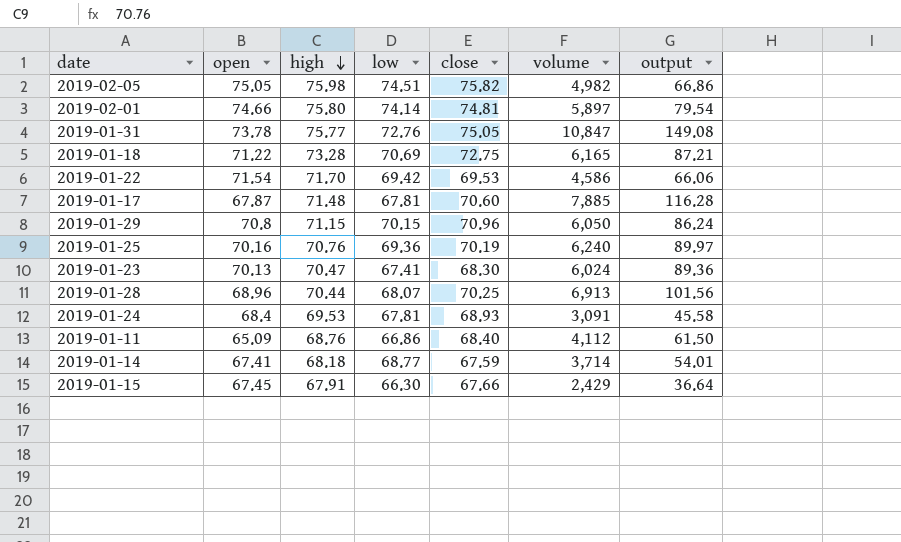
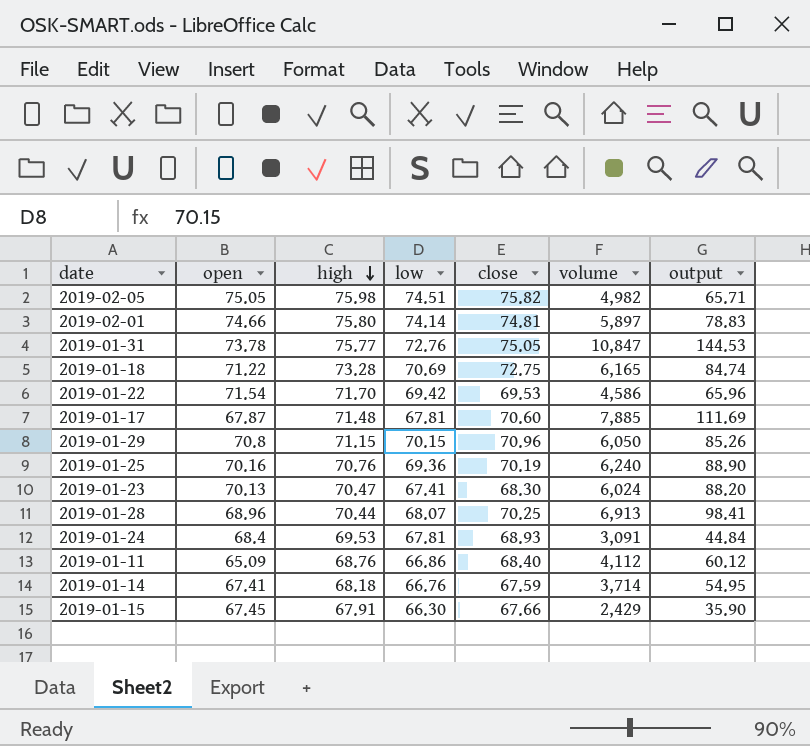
column output | formula: [volume] / [low] -> [volume] / [close]
2019-01-14 | low: 68.77 -> 66.76

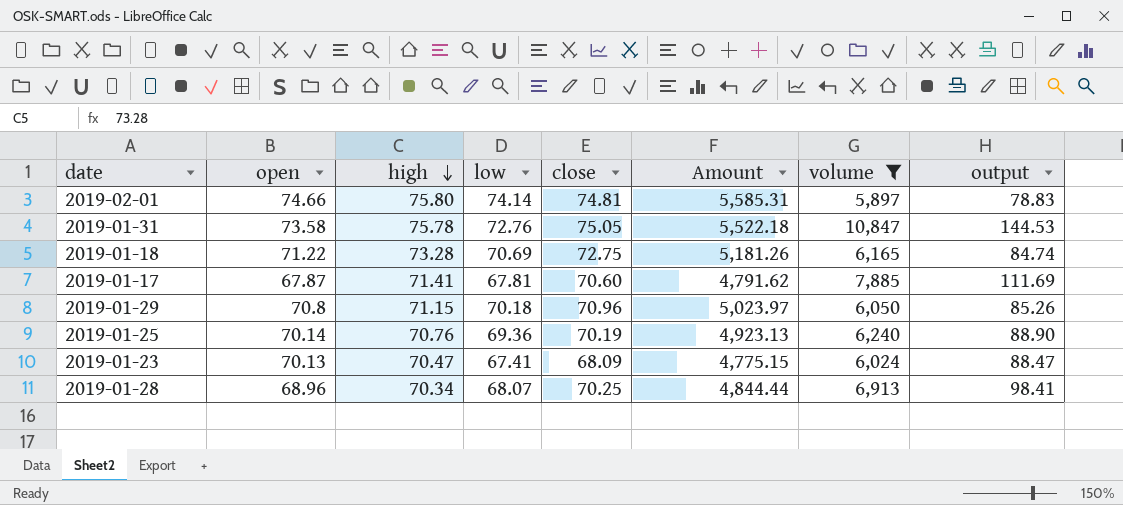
filter: none -> volume >= 5,897
column Amount | formula: none -> [open] * [close]
2019-01-31 | open: 73.78 -> 73.58
2019-01-31 | high: 75.77 -> 75.78
2019-01-17 | high: 71.48 -> 71.41
2019-01-29 | low: 70.15 -> 70.18
2019-01-25 | open: 70.16 -> 70.14
2019-01-23 | close: 68.30 -> 68.09
2019-01-23 | output: 88.20 -> 88.47
2019-01-28 | high: 70.44 -> 70.34

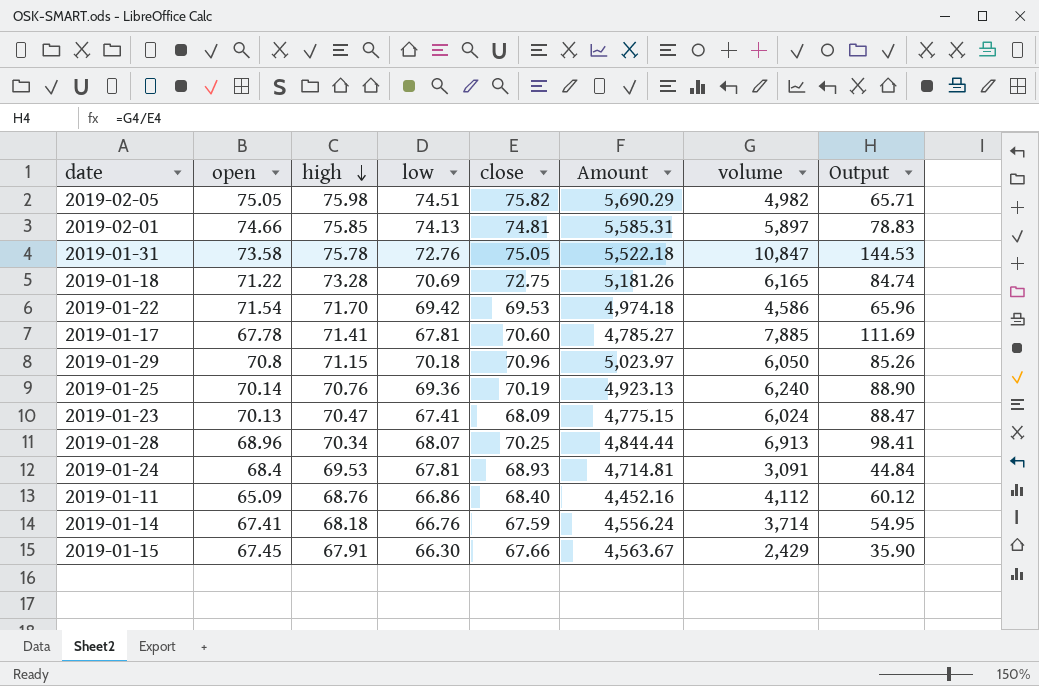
filter: volume >= 5,897 -> none
column name: output -> Output
2019-02-01 | high: 75.80 -> 75.85
2019-02-01 | low: 74.14 -> 74.13
2019-01-17 | open: 67.87 -> 67.78
2019-01-17 | Amount: 4,791.62 -> 4,785.27

